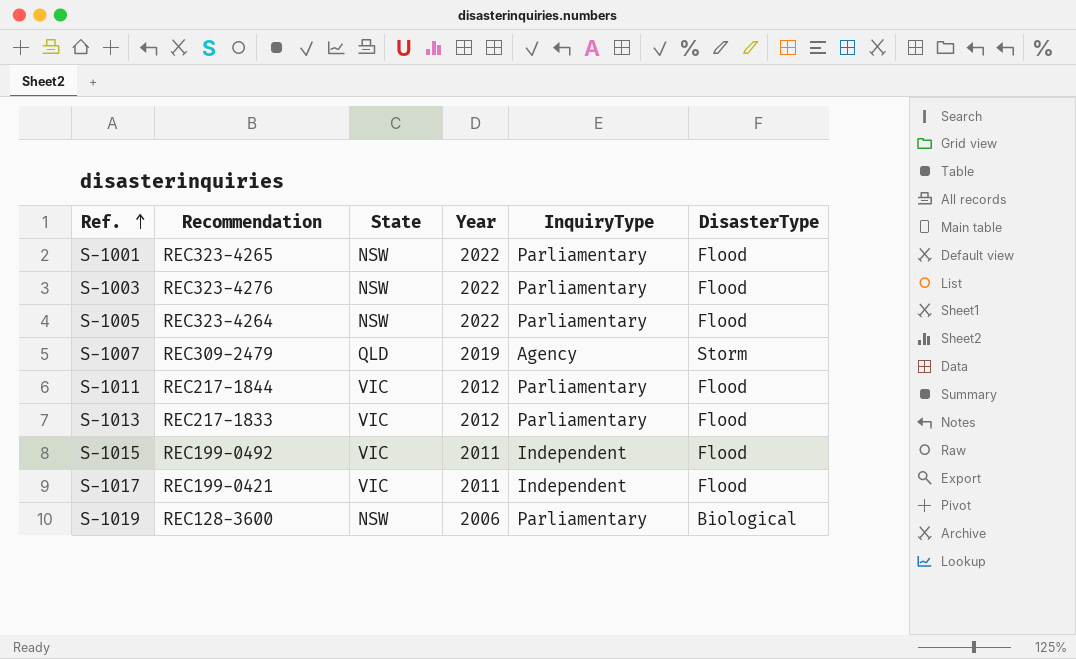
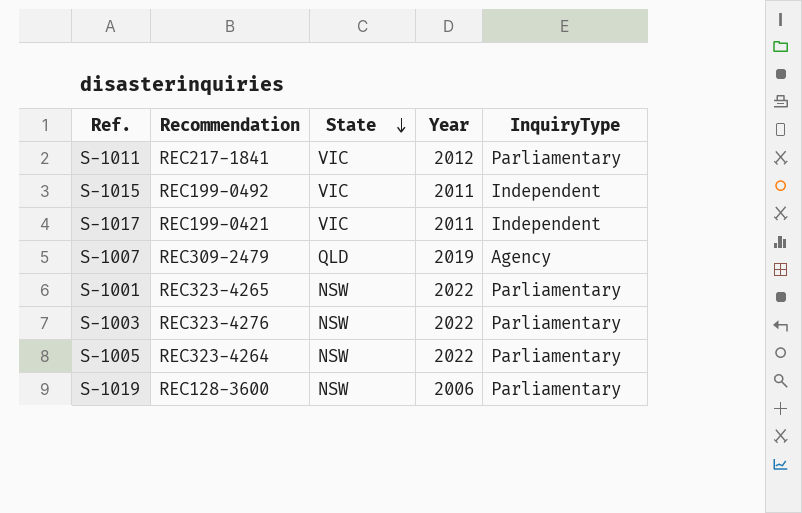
row order: Ref. ascending -> State descending
column DisasterType | position: 6 -> none
row S-1013: REC217-1833 | VIC | 2012 | Parliamentary | Flood -> none
S-1011 | Recommendation: REC217-1844 -> REC217-1841

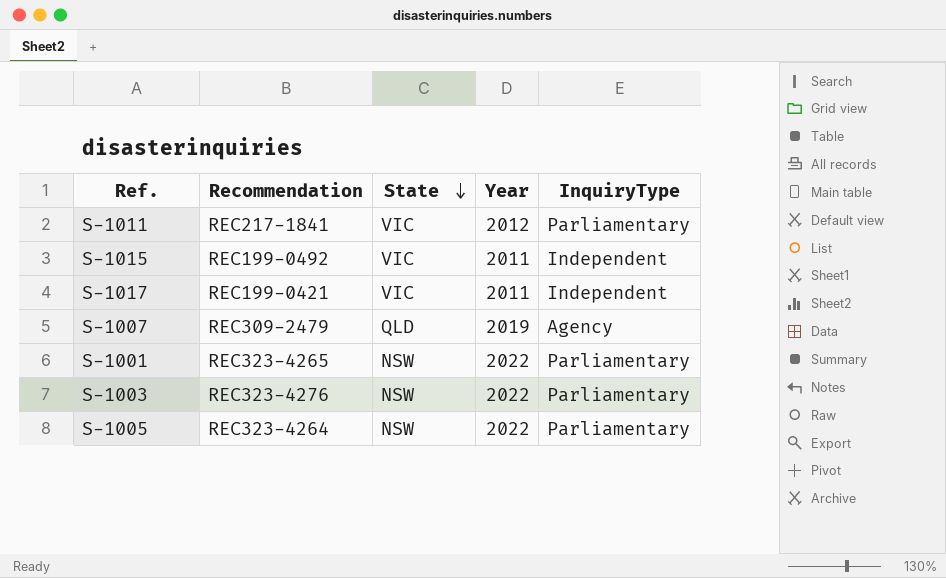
row S-1019: REC128-3600 | NSW | 2006 | Parliamentary -> none

